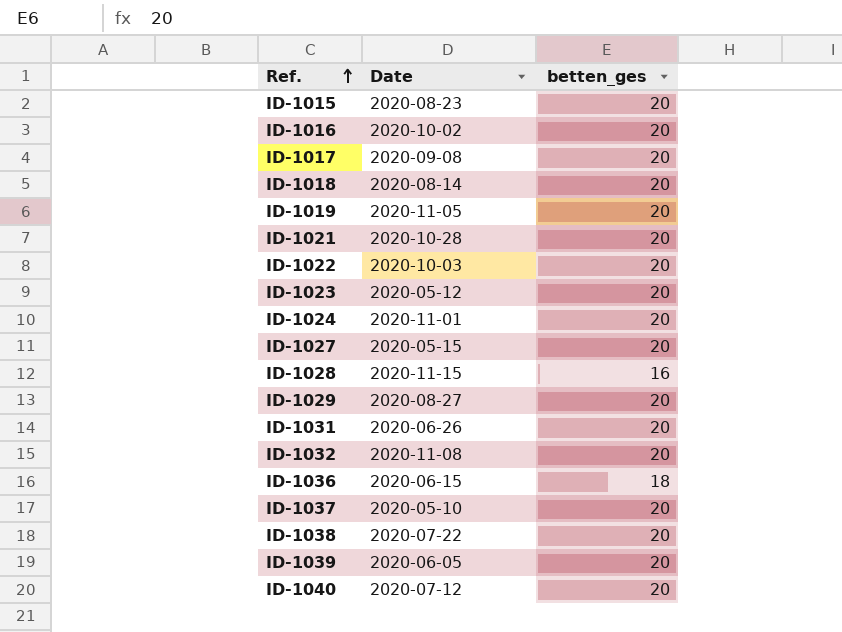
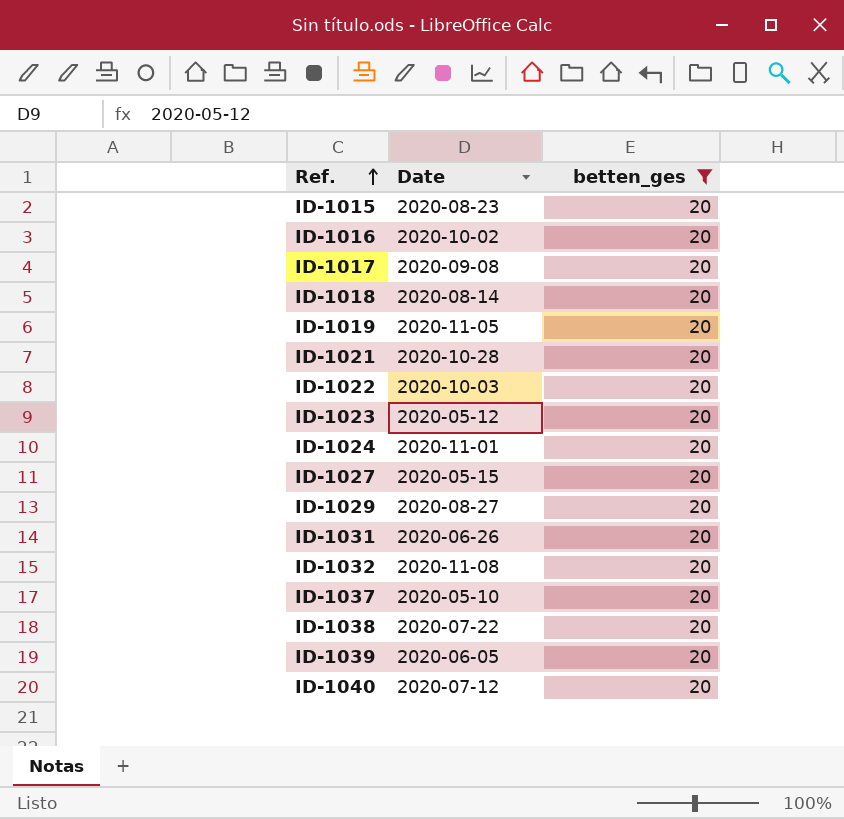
filter: none -> betten_ges = 20

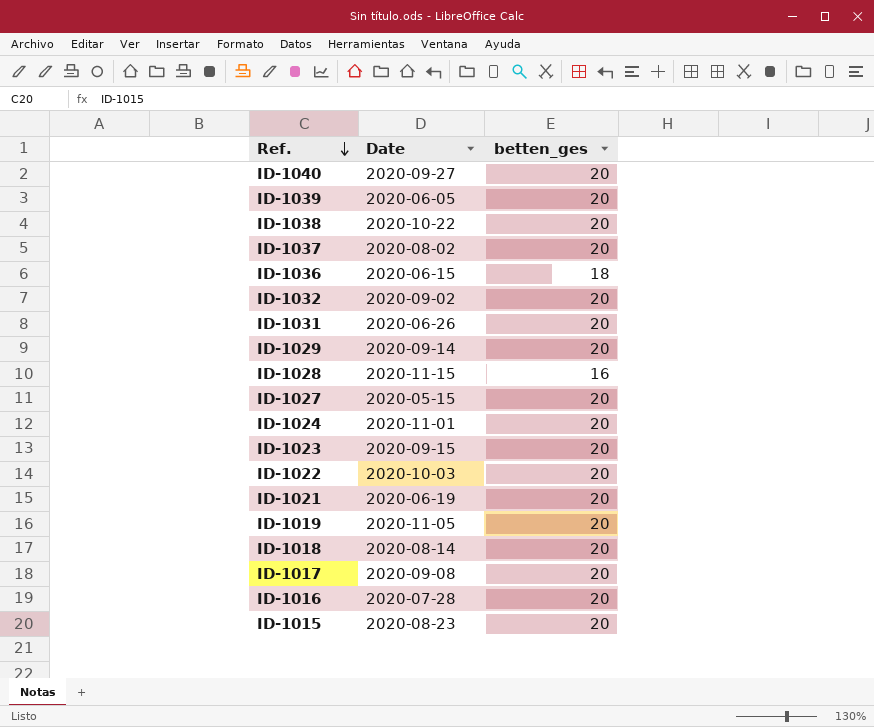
filter: betten_ges = 20 -> none
row order: Ref. ascending -> Ref. descending
ID-1040 | Date: 2020-07-12 -> 2020-09-27
ID-1038 | Date: 2020-07-22 -> 2020-10-22
ID-1037 | Date: 2020-05-10 -> 2020-08-02
ID-1032 | Date: 2020-11-08 -> 2020-09-02
ID-1029 | Date: 2020-08-27 -> 2020-09-14
ID-1023 | Date: 2020-05-12 -> 2020-09-15
ID-1021 | Date: 2020-10-28 -> 2020-06-19
ID-1016 | Date: 2020-10-02 -> 2020-07-28

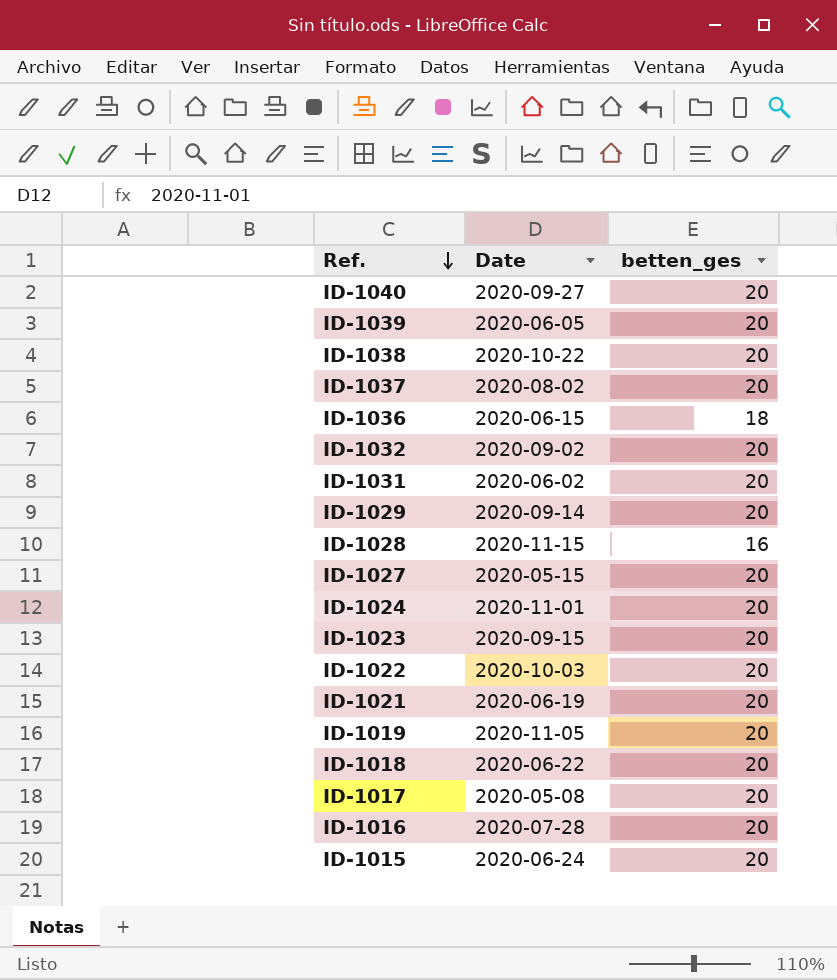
ID-1031 | Date: 2020-06-26 -> 2020-06-02
ID-1018 | Date: 2020-08-14 -> 2020-06-22
ID-1017 | Date: 2020-09-08 -> 2020-05-08
ID-1015 | Date: 2020-08-23 -> 2020-06-24

